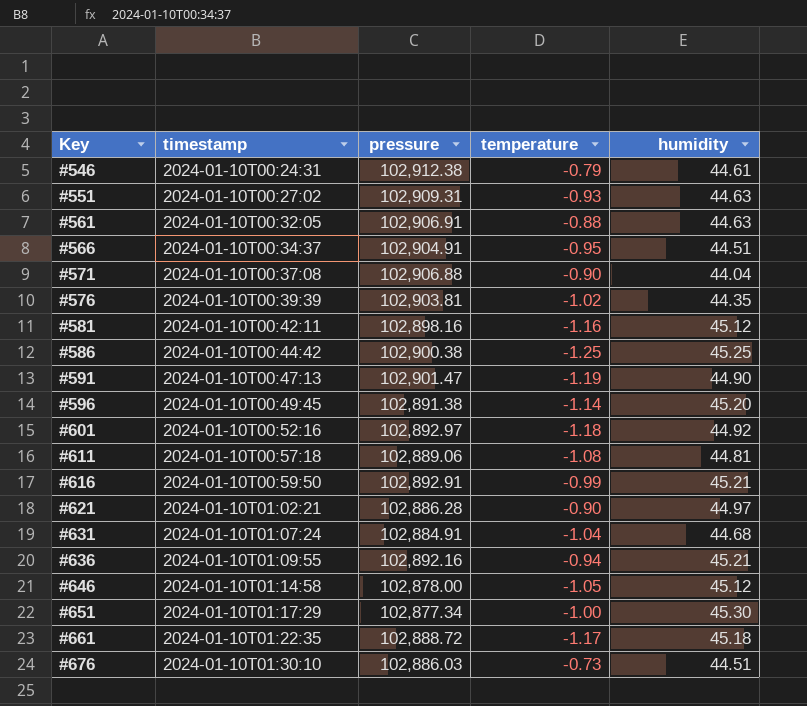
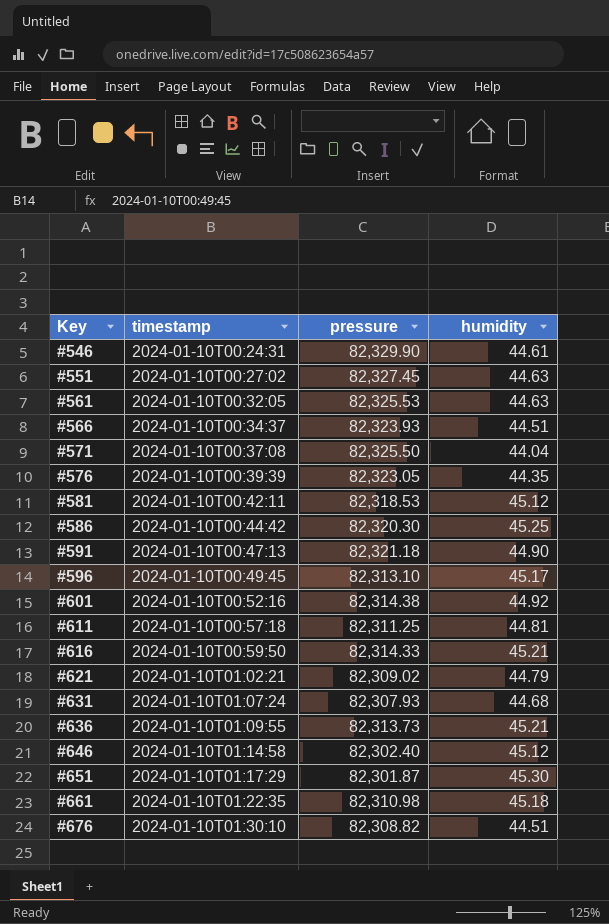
column temperature | position: 4 -> none
#546 | pressure: 102,912.38 -> 82,329.90
#551 | pressure: 102,909.31 -> 82,327.45
#561 | pressure: 102,906.91 -> 82,325.53
#566 | pressure: 102,904.91 -> 82,323.93
#571 | pressure: 102,906.88 -> 82,325.50
#576 | pressure: 102,903.81 -> 82,323.05
#581 | pressure: 102,898.16 -> 82,318.53
#586 | pressure: 102,900.38 -> 82,320.30
#591 | pressure: 102,901.47 -> 82,321.18
#596 | pressure: 102,891.38 -> 82,313.10
#596 | humidity: 45.20 -> 45.17
#601 | pressure: 102,892.97 -> 82,314.38
#611 | pressure: 102,889.06 -> 82,311.25
#616 | pressure: 102,892.91 -> 82,314.33
#621 | pressure: 102,886.28 -> 82,309.02
#621 | humidity: 44.97 -> 44.79
#631 | pressure: 102,884.91 -> 82,307.93
#636 | pressure: 102,892.16 -> 82,313.73
#646 | pressure: 102,878.00 -> 82,302.40
#651 | pressure: 102,877.34 -> 82,301.87
#661 | pressure: 102,888.72 -> 82,310.98
#676 | pressure: 102,886.03 -> 82,308.82

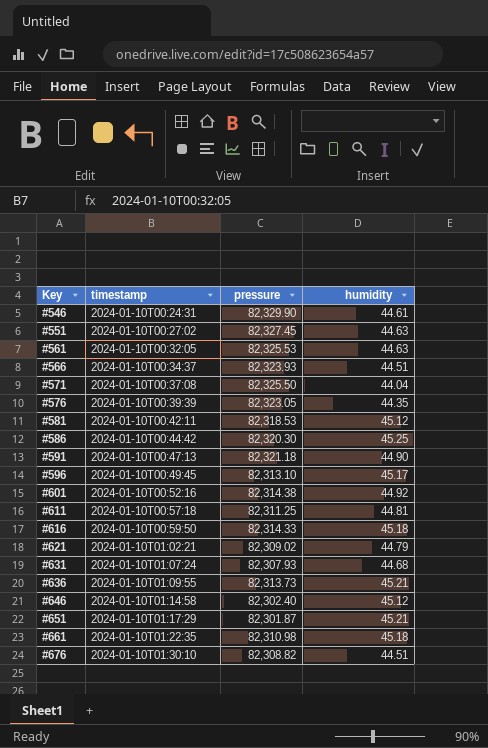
#616 | humidity: 45.21 -> 45.18
#651 | humidity: 45.30 -> 45.21

